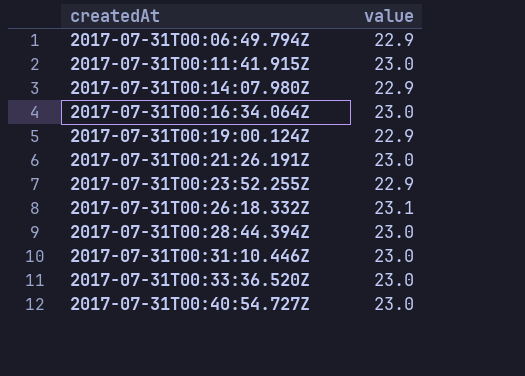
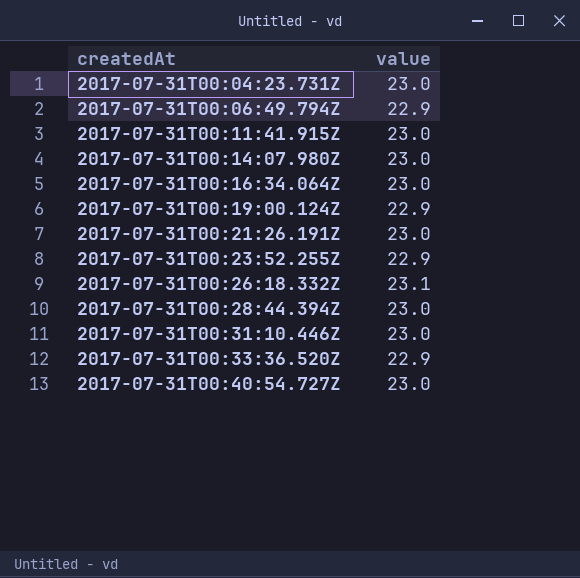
row 2017-07-31T00:04:23.731Z: none -> 23.0
2017-07-31T00:14:07.980Z | value: 22.9 -> 23.0
2017-07-31T00:33:36.520Z | value: 23.0 -> 22.9

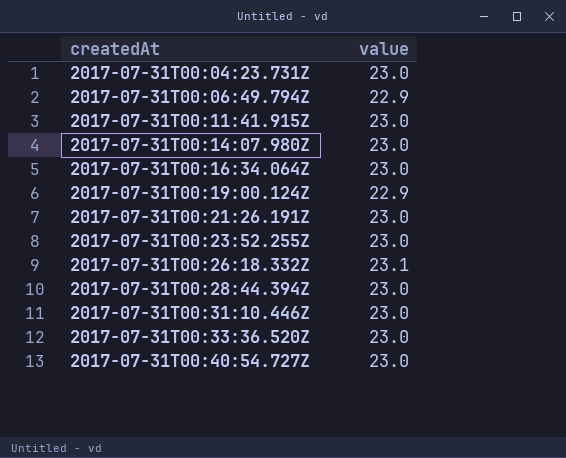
2017-07-31T00:23:52.255Z | value: 22.9 -> 23.0
2017-07-31T00:33:36.520Z | value: 22.9 -> 23.0

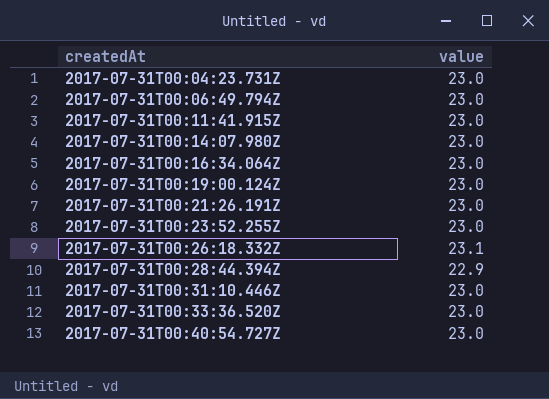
2017-07-31T00:06:49.794Z | value: 22.9 -> 23.0
2017-07-31T00:19:00.124Z | value: 22.9 -> 23.0
2017-07-31T00:28:44.394Z | value: 23.0 -> 22.9

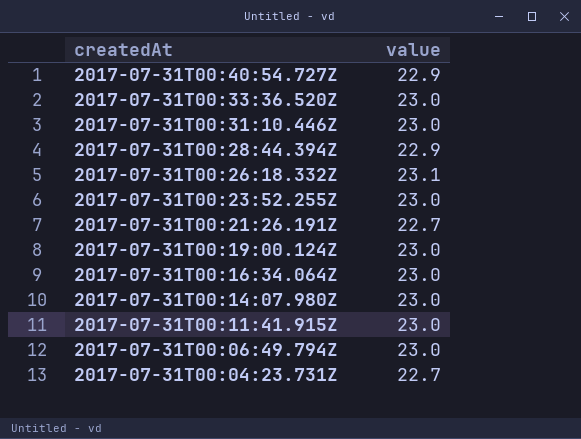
row order: createdAt ascending -> createdAt descending
2017-07-31T00:40:54.727Z | value: 23.0 -> 22.9
2017-07-31T00:21:26.191Z | value: 23.0 -> 22.7
2017-07-31T00:04:23.731Z | value: 23.0 -> 22.7

